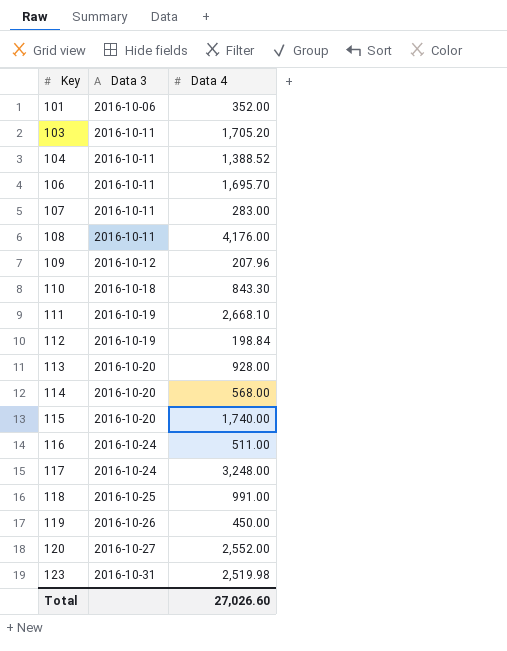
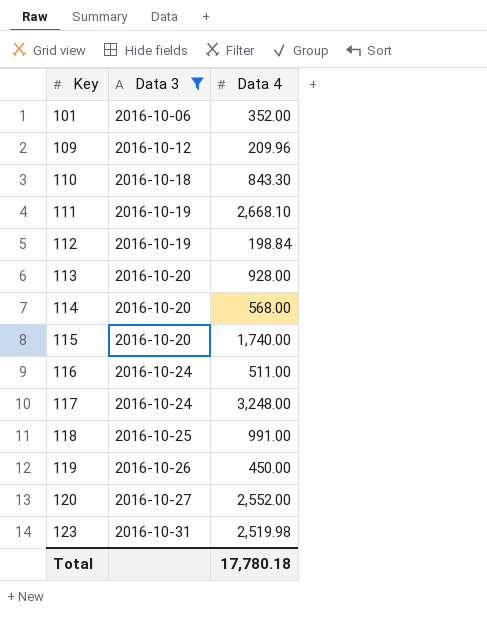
filter: none -> Data 3 != 2016-10-11
109 | Data 4: 207.96 -> 209.96
Total | Data 4: 27,026.60 -> 17,780.18

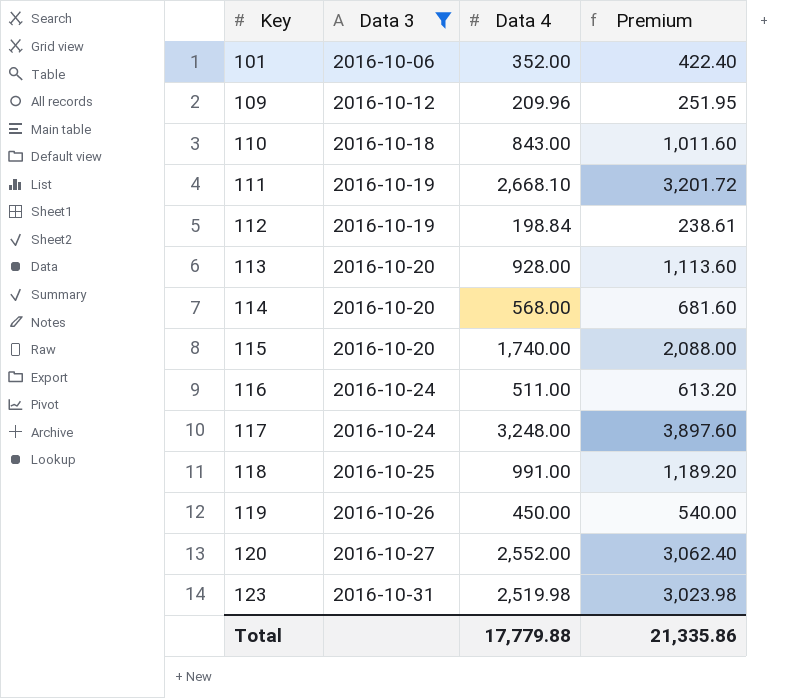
column Premium | formula: none -> [Data 4] * 1.2
110 | Data 4: 843.30 -> 843.00
Total | Data 4: 17,780.18 -> 17,779.88

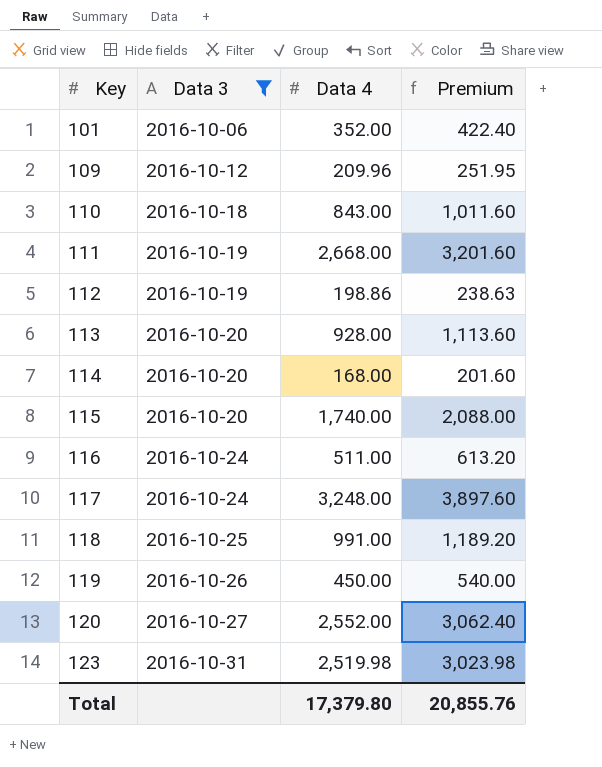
111 | Data 4: 2,668.10 -> 2,668.00
111 | Premium: 3,201.72 -> 3,201.60
112 | Data 4: 198.84 -> 198.86
112 | Premium: 238.61 -> 238.63
114 | Data 4: 568.00 -> 168.00
114 | Premium: 681.60 -> 201.60
Total | Data 4: 17,779.88 -> 17,379.80
Total | Premium: 21,335.86 -> 20,855.76

